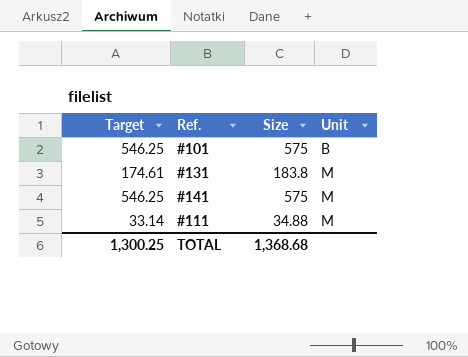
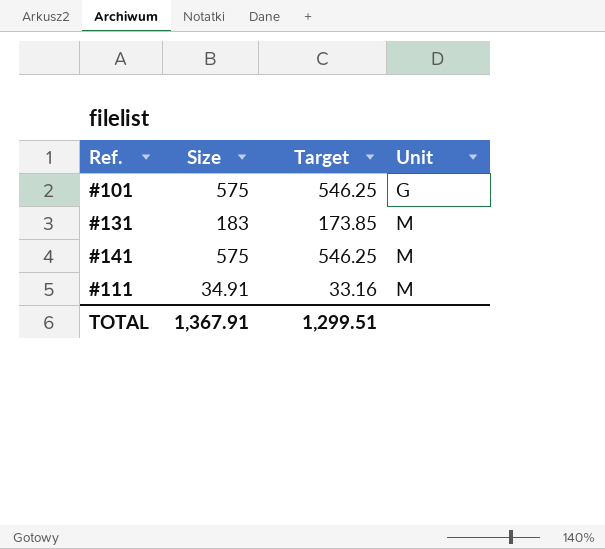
column Target | position: 1 -> 3
#101 | Unit: B -> G
#131 | Size: 183.8 -> 183
#131 | Target: 174.61 -> 173.85
#111 | Size: 34.88 -> 34.91
#111 | Target: 33.14 -> 33.16
TOTAL | Size: 1,368.68 -> 1,367.91
TOTAL | Target: 1,300.25 -> 1,299.51

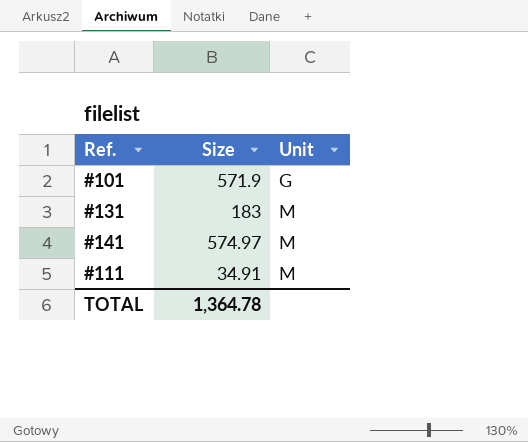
column Target | formula: [Size] * 0.95 -> none
#101 | Size: 575 -> 571.9
#141 | Size: 575 -> 574.97
TOTAL | Size: 1,367.91 -> 1,364.78

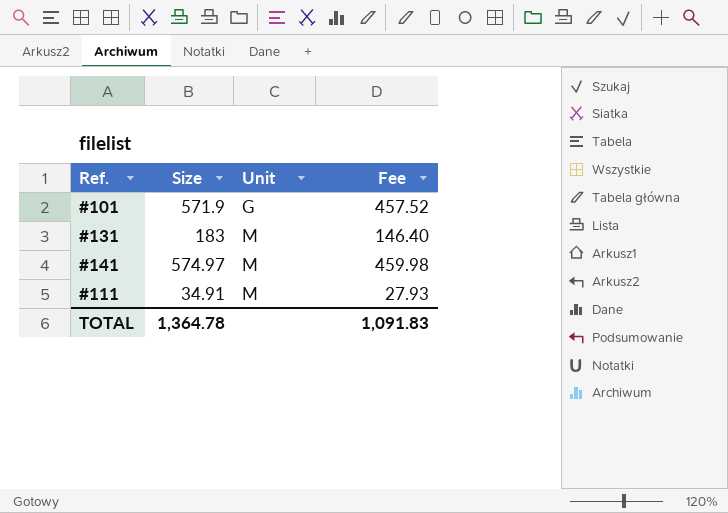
column Fee | formula: none -> [Size] * 0.8

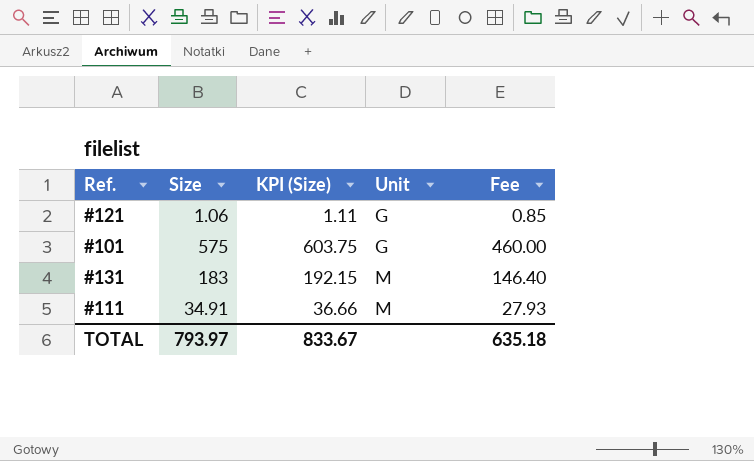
column KPI (Size) | formula: none -> [Size] * 1.05
row #141: 574.97 | M | 459.98 -> none
row #121: none -> 1.06 | 1.11 | G | 0.85
#101 | Size: 571.9 -> 575
#101 | Fee: 457.52 -> 460.00
TOTAL | Size: 1,364.78 -> 793.97
TOTAL | Fee: 1,091.83 -> 635.18

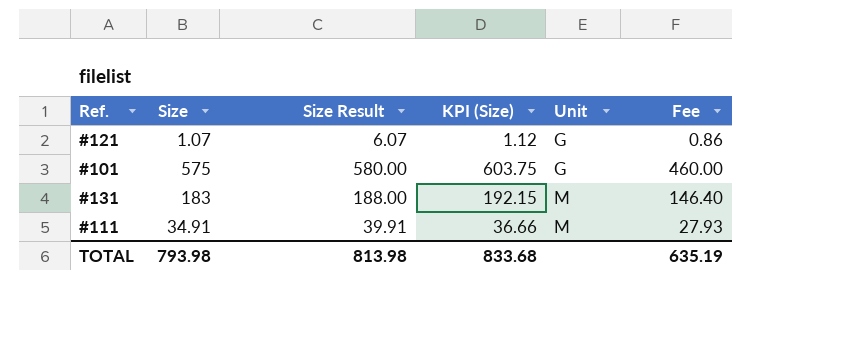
column Size Result | formula: none -> [Size] + 5
#121 | Size: 1.06 -> 1.07
#121 | KPI (Size): 1.11 -> 1.12
#121 | Fee: 0.85 -> 0.86
TOTAL | Size: 793.97 -> 793.98
TOTAL | KPI (Size): 833.67 -> 833.68
TOTAL | Fee: 635.18 -> 635.19

